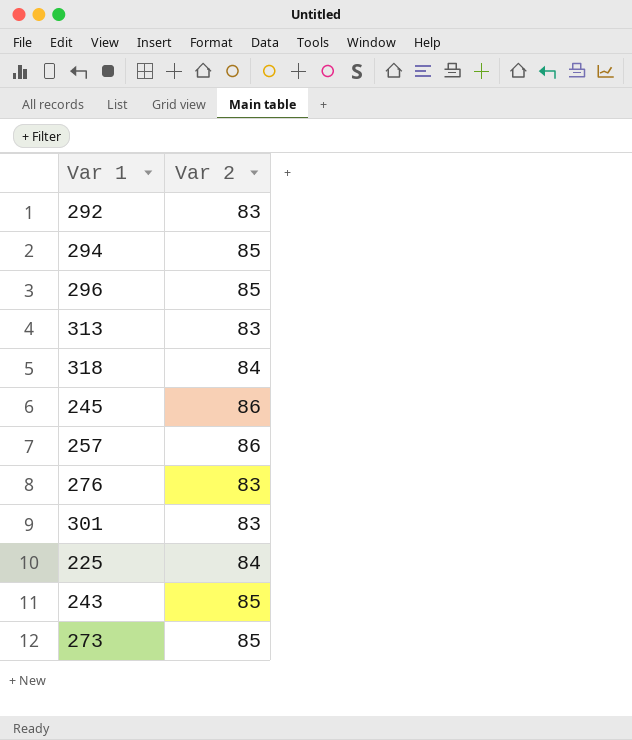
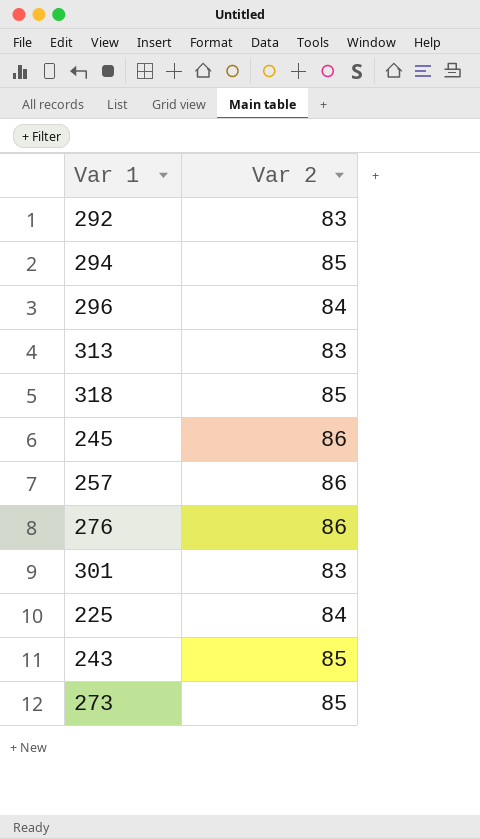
296 | Var 2: 85 -> 84
318 | Var 2: 84 -> 85
276 | Var 2: 83 -> 86

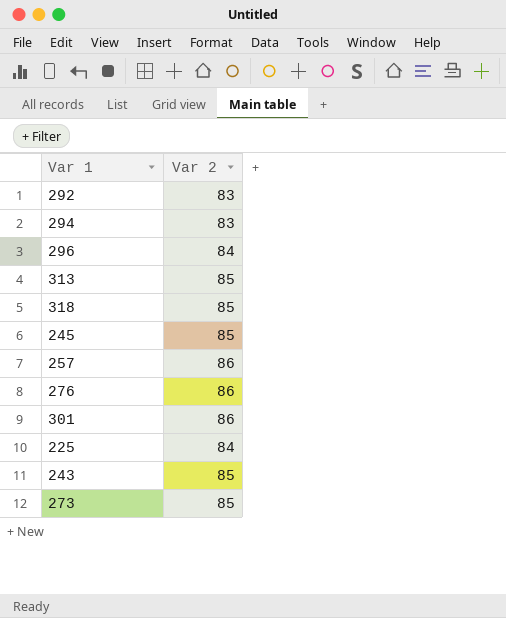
294 | Var 2: 85 -> 83
313 | Var 2: 83 -> 85
245 | Var 2: 86 -> 85
301 | Var 2: 83 -> 86

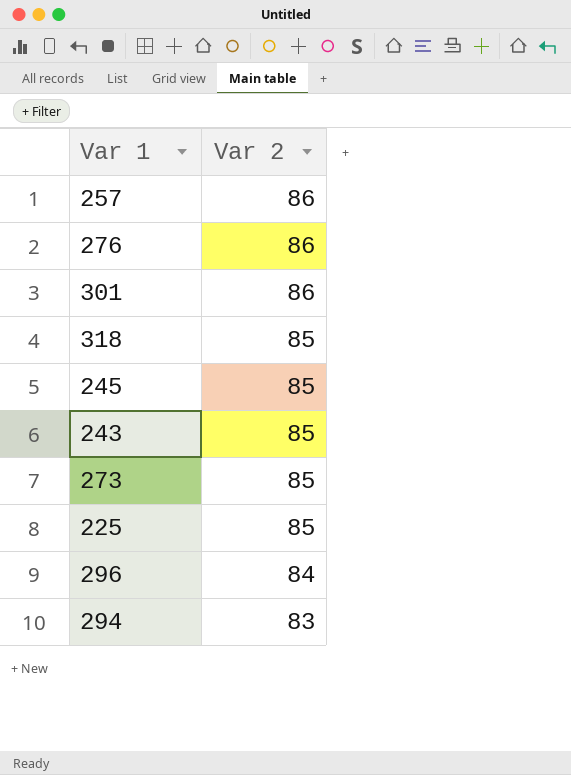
row order: none -> Var 2 descending
row 292: 83 -> none
row 313: 85 -> none
225 | Var 2: 84 -> 85

